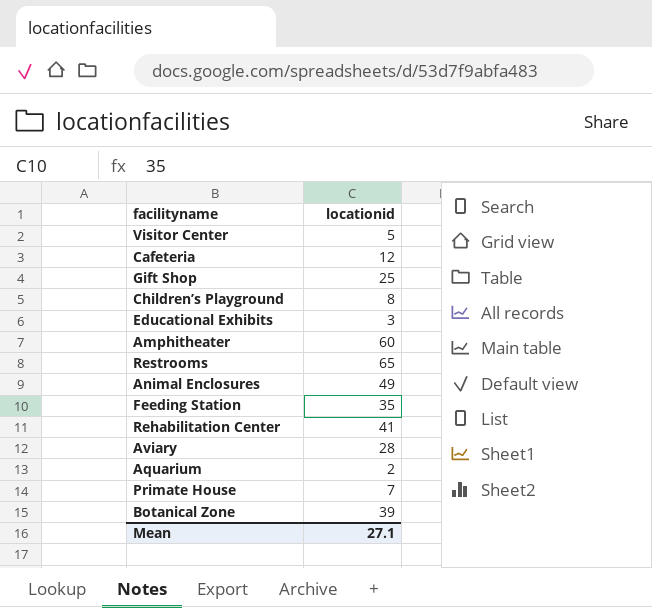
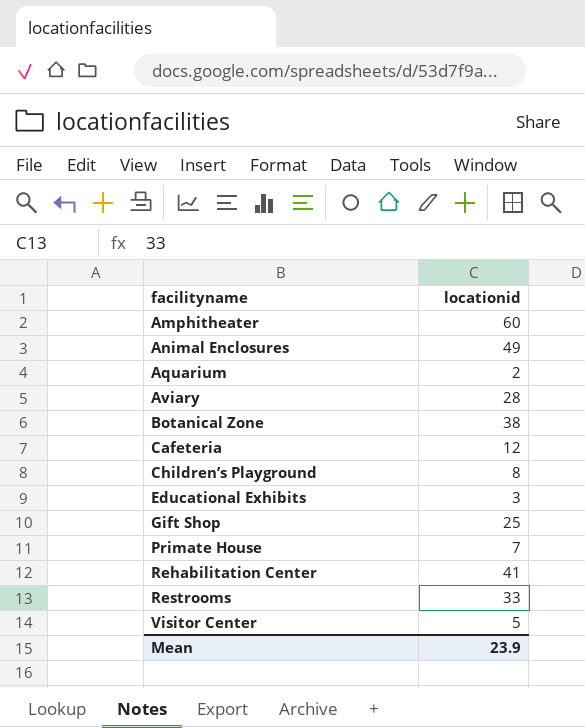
row order: none -> facilityname ascending
row Feeding Station: 35 -> none
Botanical Zone | locationid: 39 -> 38
Restrooms | locationid: 65 -> 33
Mean | locationid: 27.1 -> 23.9

